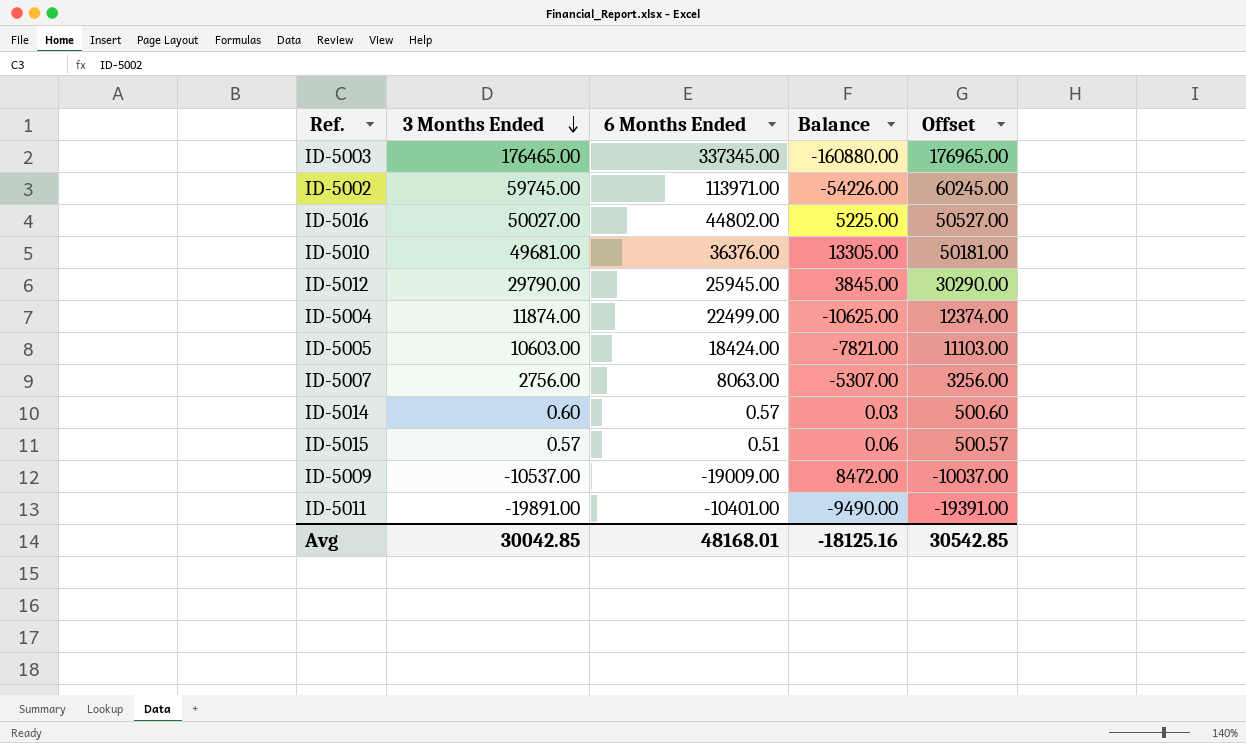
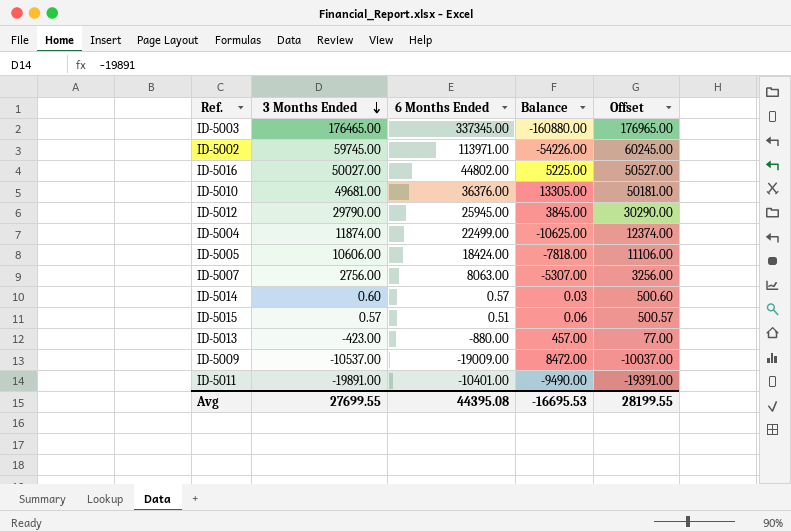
ID-5005 | 3 Months Ended: 10603.00 -> 10606.00
ID-5005 | Balance: -7821.00 -> -7818.00
ID-5005 | Offset: 11103.00 -> 11106.00
row ID-5013: none -> -423.00 | -880.00 | 457.00 | 77.00
Avg | 3 Months Ended: 30042.85 -> 27699.55
Avg | 6 Months Ended: 48168.01 -> 44395.08
Avg | Balance: -18125.16 -> -16695.53
Avg | Offset: 30542.85 -> 28199.55

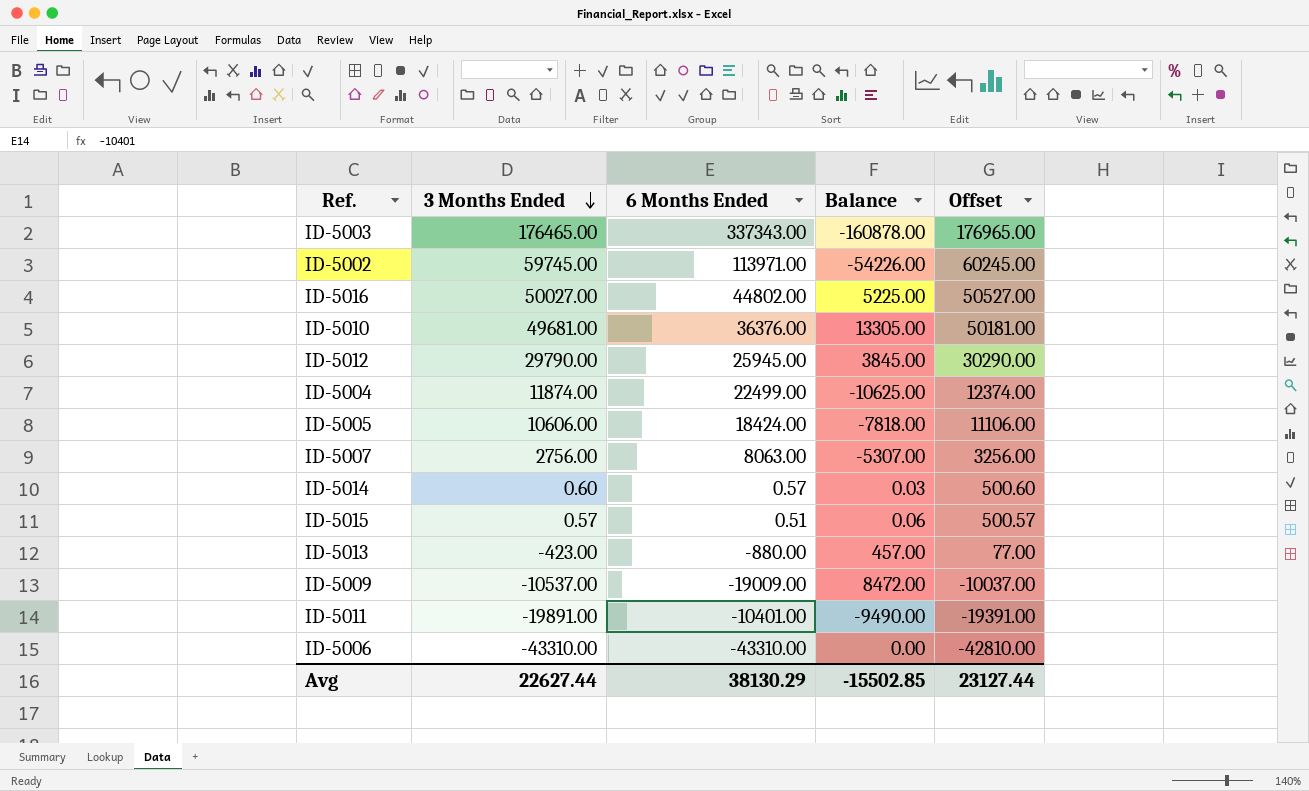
ID-5003 | 6 Months Ended: 337345.00 -> 337343.00
ID-5003 | Balance: -160880.00 -> -160878.00
row ID-5006: none -> -43310.00 | -43310.00 | 0.00 | -42810.00
Avg | 3 Months Ended: 27699.55 -> 22627.44
Avg | 6 Months Ended: 44395.08 -> 38130.29
Avg | Balance: -16695.53 -> -15502.85
Avg | Offset: 28199.55 -> 23127.44

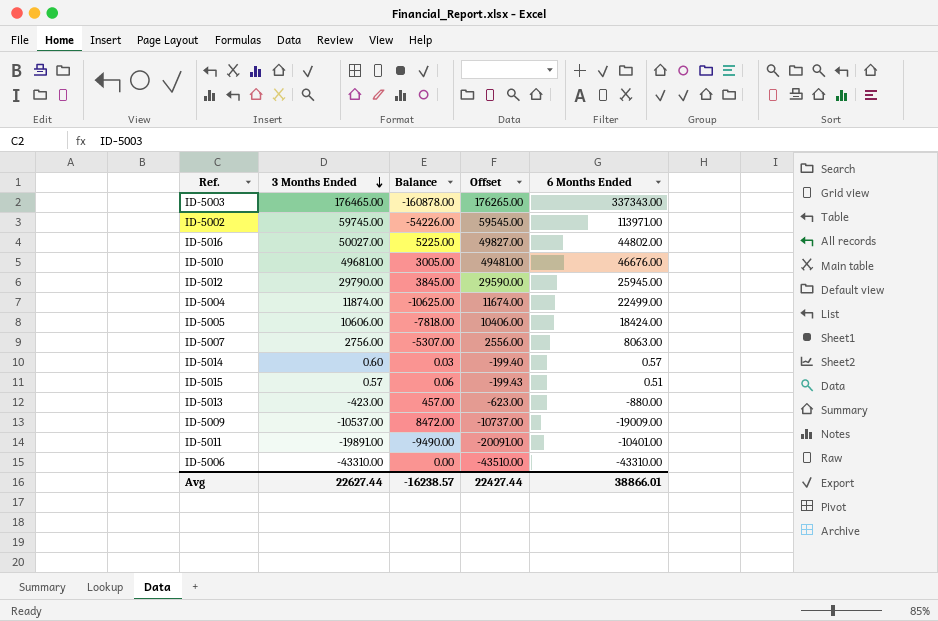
column Offset | formula: [3 Months Ended] + 500 -> [3 Months Ended] - 200
column 6 Months Ended | position: 3 -> 5
ID-5010 | Balance: 13305.00 -> 3005.00
ID-5010 | 6 Months Ended: 36376.00 -> 46676.00
Avg | Balance: -15502.85 -> -16238.57
Avg | Offset: 23127.44 -> 22427.44
Avg | 6 Months Ended: 38130.29 -> 38866.01

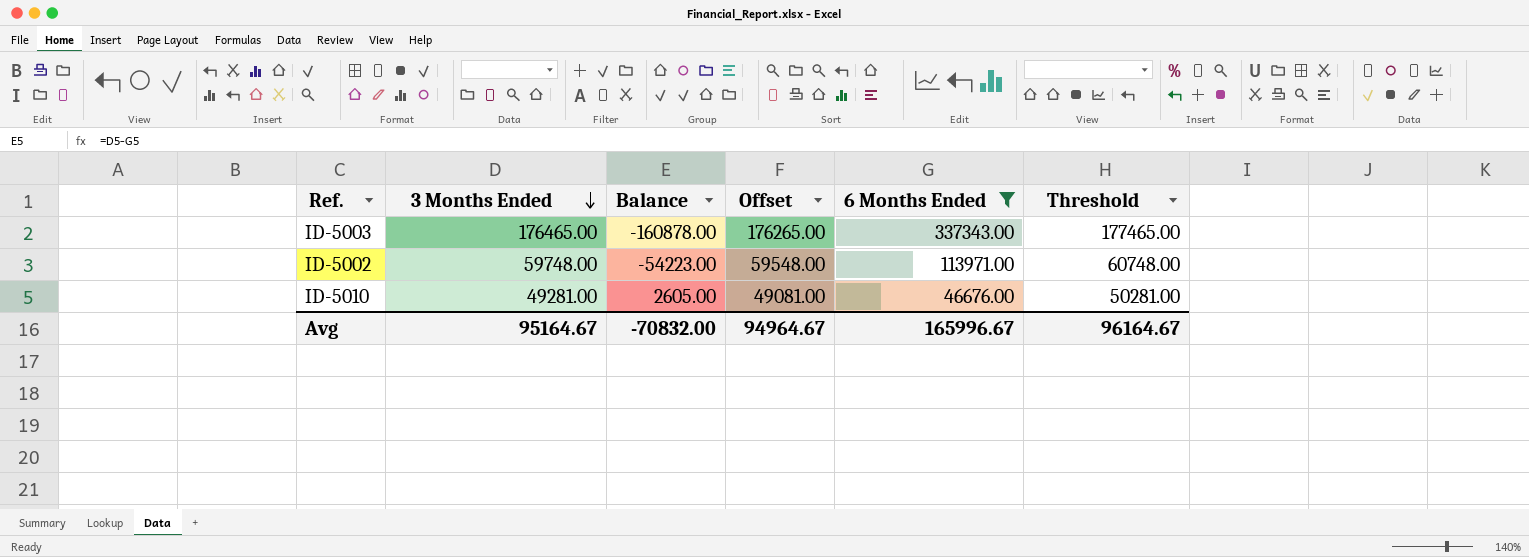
filter: none -> 6 Months Ended >= 46676.00
column Threshold | formula: none -> [3 Months Ended] + 1000
ID-5002 | 3 Months Ended: 59745.00 -> 59748.00
ID-5002 | Balance: -54226.00 -> -54223.00
ID-5002 | Offset: 59545.00 -> 59548.00
ID-5010 | 3 Months Ended: 49681.00 -> 49281.00
ID-5010 | Balance: 3005.00 -> 2605.00
ID-5010 | Offset: 49481.00 -> 49081.00
Avg | 3 Months Ended: 22627.44 -> 95164.67
Avg | Balance: -16238.57 -> -70832.00
Avg | Offset: 22427.44 -> 94964.67
Avg | 6 Months Ended: 38866.01 -> 165996.67

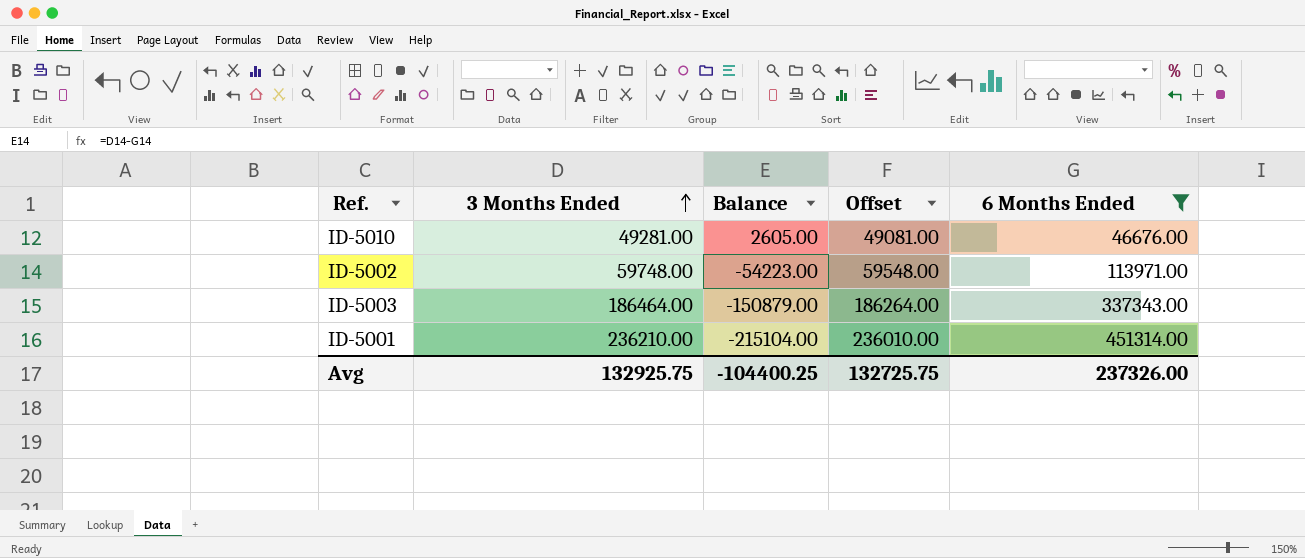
row order: 3 Months Ended descending -> 3 Months Ended ascending
column Threshold | formula: [3 Months Ended] + 1000 -> none
ID-5003 | 3 Months Ended: 176465.00 -> 186464.00
ID-5003 | Balance: -160878.00 -> -150879.00
ID-5003 | Offset: 176265.00 -> 186264.00
row ID-5001: none -> 236210.00 | -215104.00 | 236010.00 | 451314.00
Avg | 3 Months Ended: 95164.67 -> 132925.75
Avg | Balance: -70832.00 -> -104400.25
Avg | Offset: 94964.67 -> 132725.75
Avg | 6 Months Ended: 165996.67 -> 237326.00

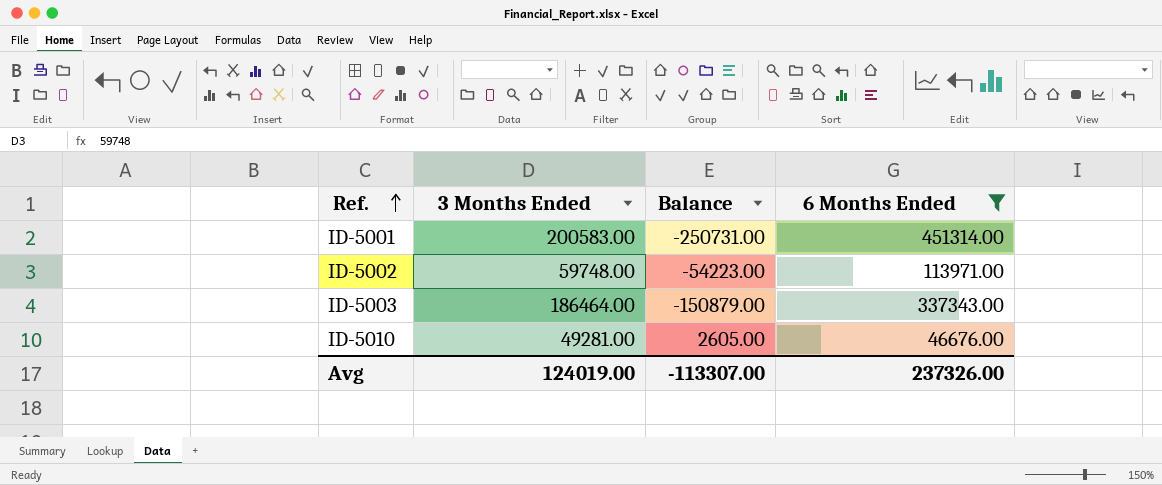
row order: 3 Months Ended ascending -> Ref. ascending
column Offset | formula: [3 Months Ended] - 200 -> none
ID-5001 | 3 Months Ended: 236210.00 -> 200583.00
ID-5001 | Balance: -215104.00 -> -250731.00
Avg | 3 Months Ended: 132925.75 -> 124019.00
Avg | Balance: -104400.25 -> -113307.00

